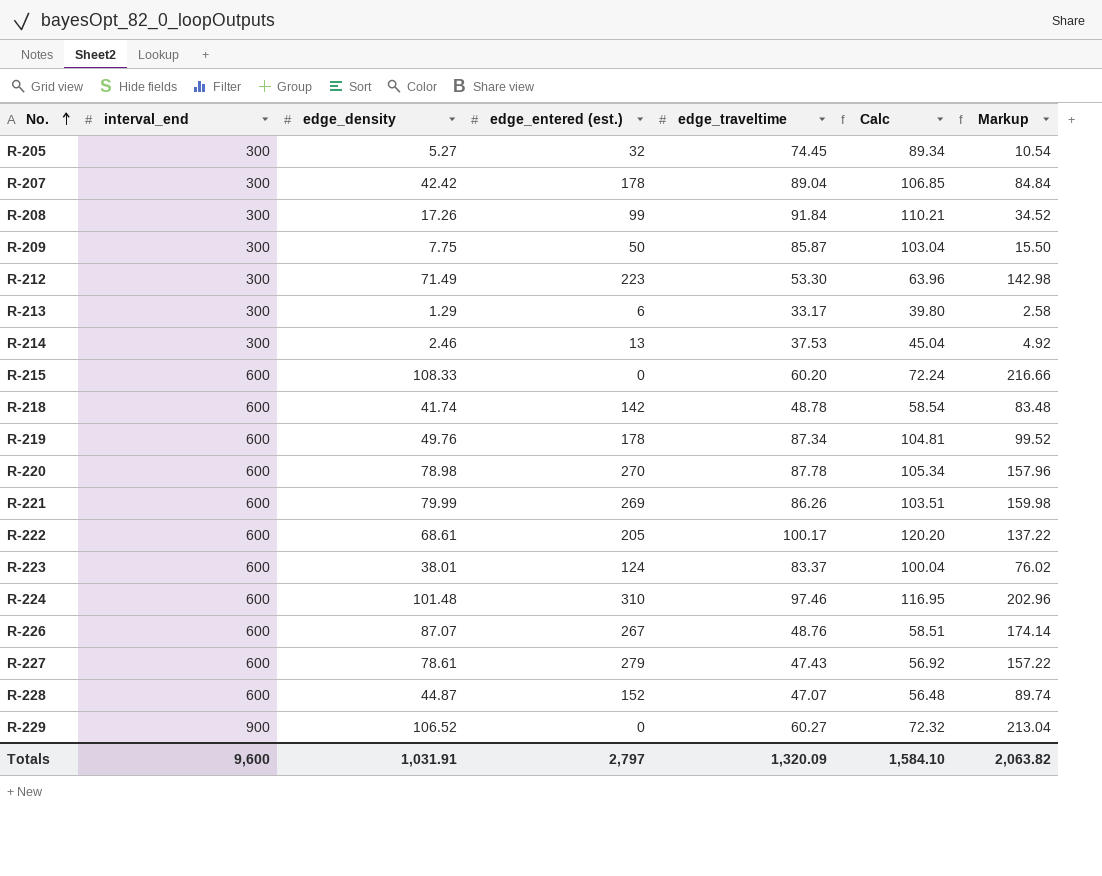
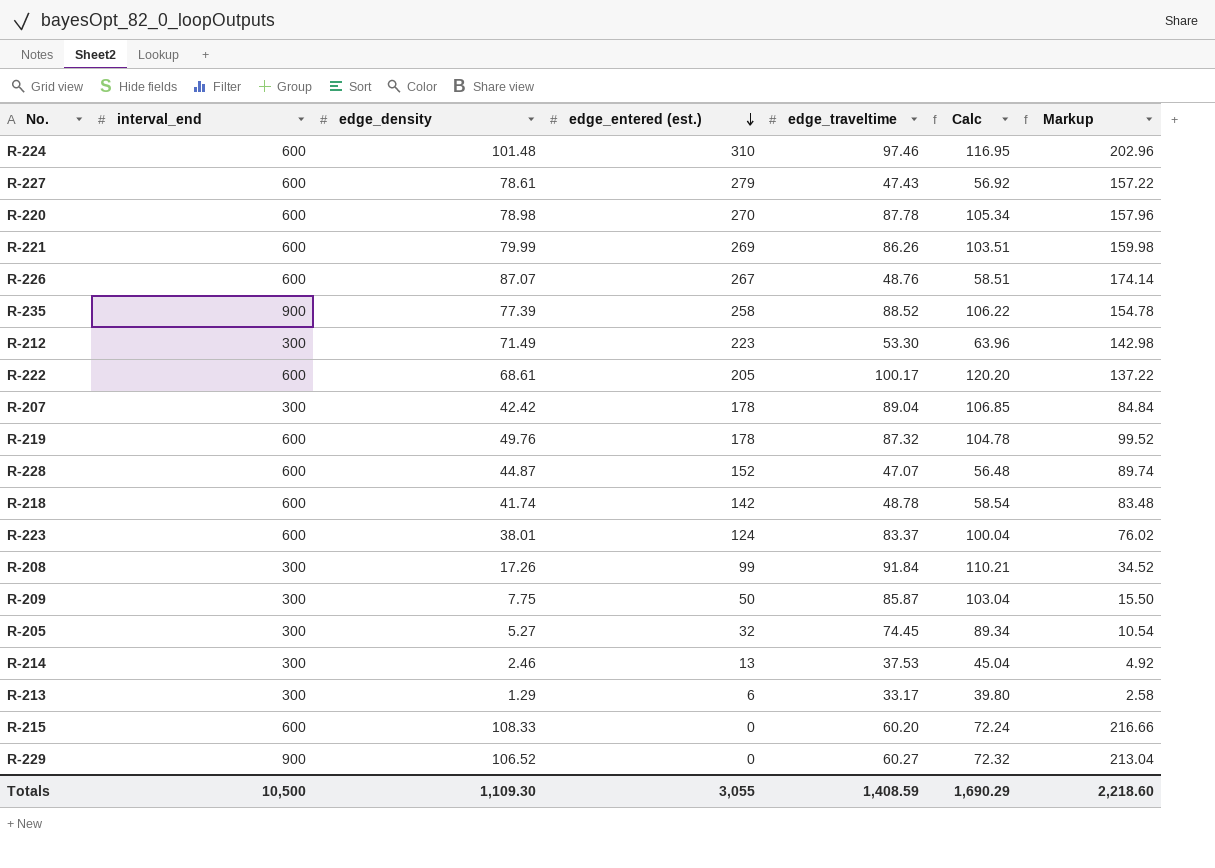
row order: No. ascending -> edge_entered (est.) descending
row R-235: none -> 900 | 77.39 | 258 | 88.52 | 106.22 | 154.78
R-219 | edge_traveltime: 87.34 -> 87.32
R-219 | Calc: 104.81 -> 104.78
Totals | interval_end: 9,600 -> 10,500
Totals | edge_density: 1,031.91 -> 1,109.30
Totals | edge_entered (est.): 2,797 -> 3,055
Totals | edge_traveltime: 1,320.09 -> 1,408.59
Totals | Calc: 1,584.10 -> 1,690.29
Totals | Markup: 2,063.82 -> 2,218.60

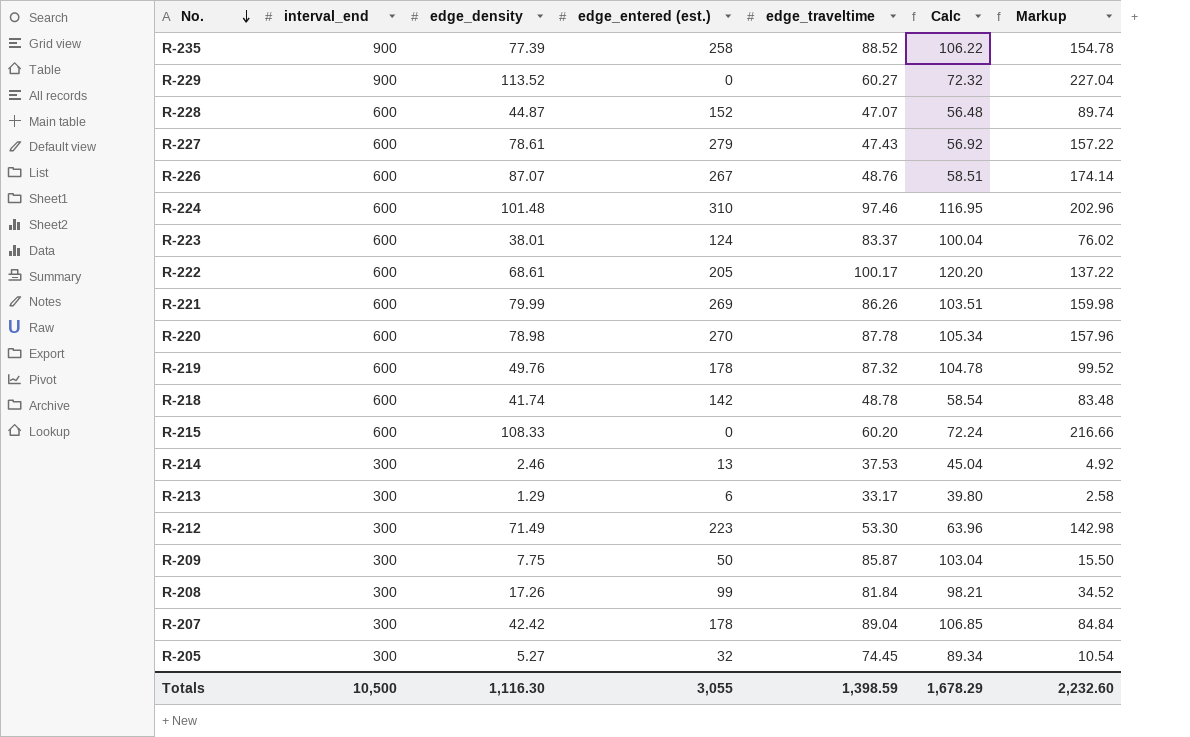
row order: edge_entered (est.) descending -> No. descending
R-229 | edge_density: 106.52 -> 113.52
R-229 | Markup: 213.04 -> 227.04
R-208 | edge_traveltime: 91.84 -> 81.84
R-208 | Calc: 110.21 -> 98.21
Totals | edge_density: 1,109.30 -> 1,116.30
Totals | edge_traveltime: 1,408.59 -> 1,398.59
Totals | Calc: 1,690.29 -> 1,678.29
Totals | Markup: 2,218.60 -> 2,232.60

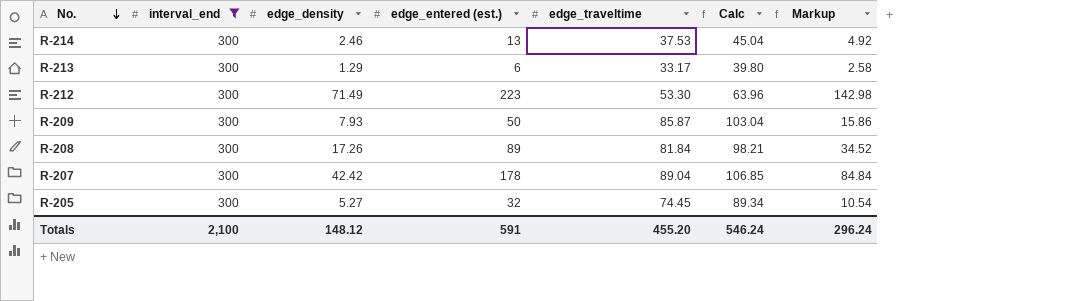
filter: none -> interval_end = 300
R-209 | edge_density: 7.75 -> 7.93
R-209 | Markup: 15.50 -> 15.86
R-208 | edge_entered (est.): 99 -> 89
Totals | interval_end: 10,500 -> 2,100
Totals | edge_density: 1,116.30 -> 148.12
Totals | edge_entered (est.): 3,055 -> 591
Totals | edge_traveltime: 1,398.59 -> 455.20
Totals | Calc: 1,678.29 -> 546.24
Totals | Markup: 2,232.60 -> 296.24

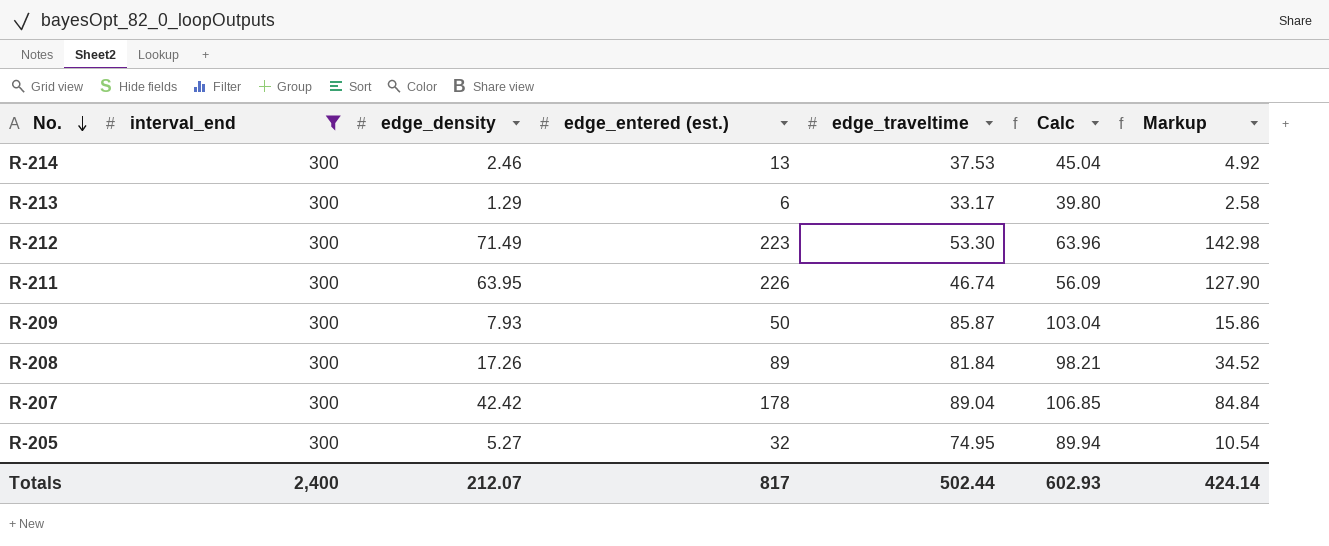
row R-211: none -> 300 | 63.95 | 226 | 46.74 | 56.09 | 127.90
R-205 | edge_traveltime: 74.45 -> 74.95
R-205 | Calc: 89.34 -> 89.94
Totals | interval_end: 2,100 -> 2,400
Totals | edge_density: 148.12 -> 212.07
Totals | edge_entered (est.): 591 -> 817
Totals | edge_traveltime: 455.20 -> 502.44
Totals | Calc: 546.24 -> 602.93
Totals | Markup: 296.24 -> 424.14

